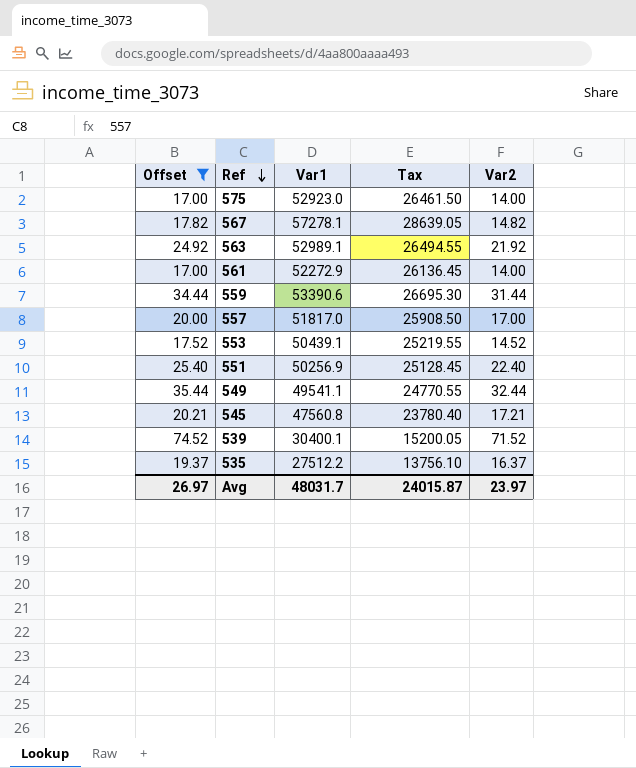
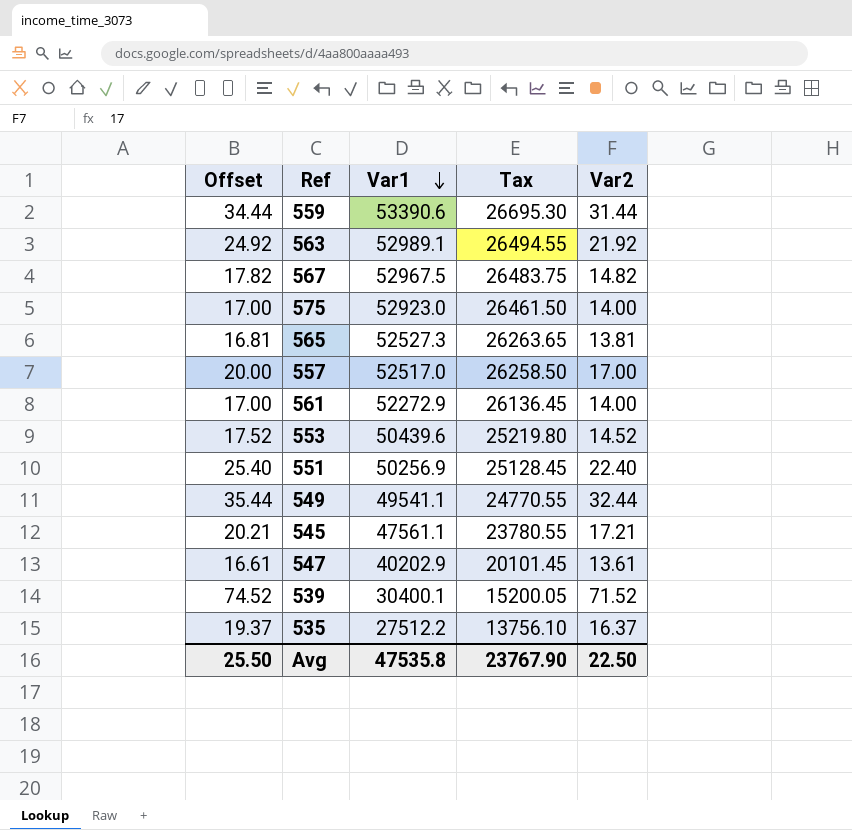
filter: Offset >= 17.00 -> none
row order: Ref descending -> Var1 descending
567 | Var1: 57278.1 -> 52967.5
567 | Tax: 28639.05 -> 26483.75
557 | Var1: 51817.0 -> 52517.0
557 | Tax: 25908.50 -> 26258.50
553 | Var1: 50439.1 -> 50439.6
553 | Tax: 25219.55 -> 25219.80
545 | Var1: 47560.8 -> 47561.1
545 | Tax: 23780.40 -> 23780.55
Avg | Offset: 26.97 -> 25.50
Avg | Var1: 48031.7 -> 47535.8
Avg | Tax: 24015.87 -> 23767.90
Avg | Var2: 23.97 -> 22.50

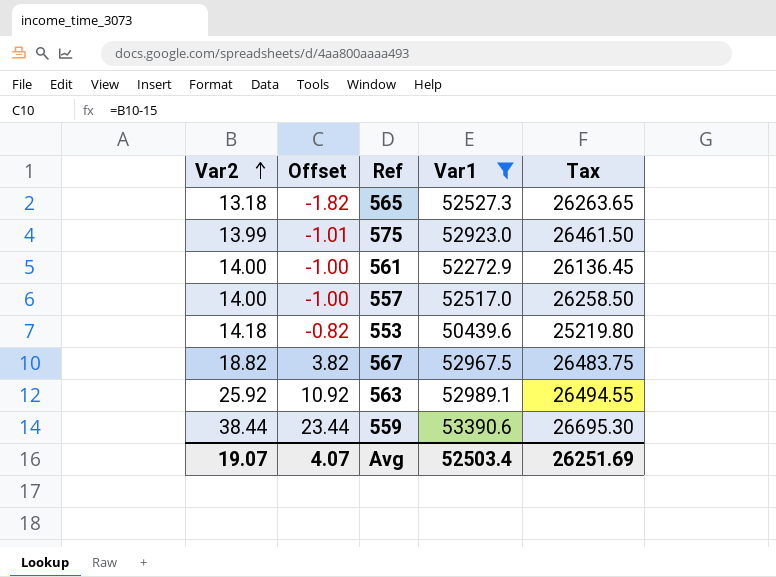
filter: none -> Var1 >= 50439.6
row order: Var1 descending -> Var2 ascending
column Var2 | position: 5 -> 1
column Offset | formula: [Var2] + 3 -> [Var2] - 15
565 | Var2: 13.81 -> 13.18
575 | Var2: 14.00 -> 13.99
557 | Var2: 17.00 -> 14.00
553 | Var2: 14.52 -> 14.18
567 | Var2: 14.82 -> 18.82
563 | Var2: 21.92 -> 25.92
559 | Var2: 31.44 -> 38.44
Avg | Var2: 22.50 -> 19.07
Avg | Offset: 25.50 -> 4.07
Avg | Var1: 47535.8 -> 52503.4
Avg | Tax: 23767.90 -> 26251.69

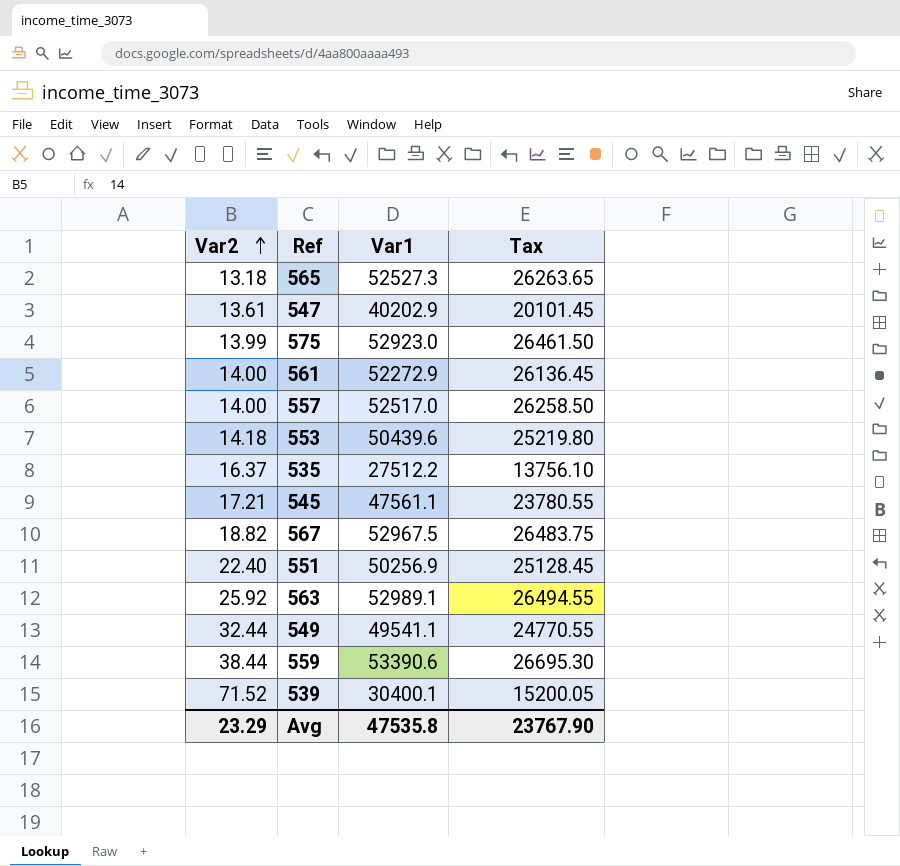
filter: Var1 >= 50439.6 -> none
column Offset | formula: [Var2] - 15 -> none
Avg | Var2: 19.07 -> 23.29
Avg | Var1: 52503.4 -> 47535.8
Avg | Tax: 26251.69 -> 23767.90

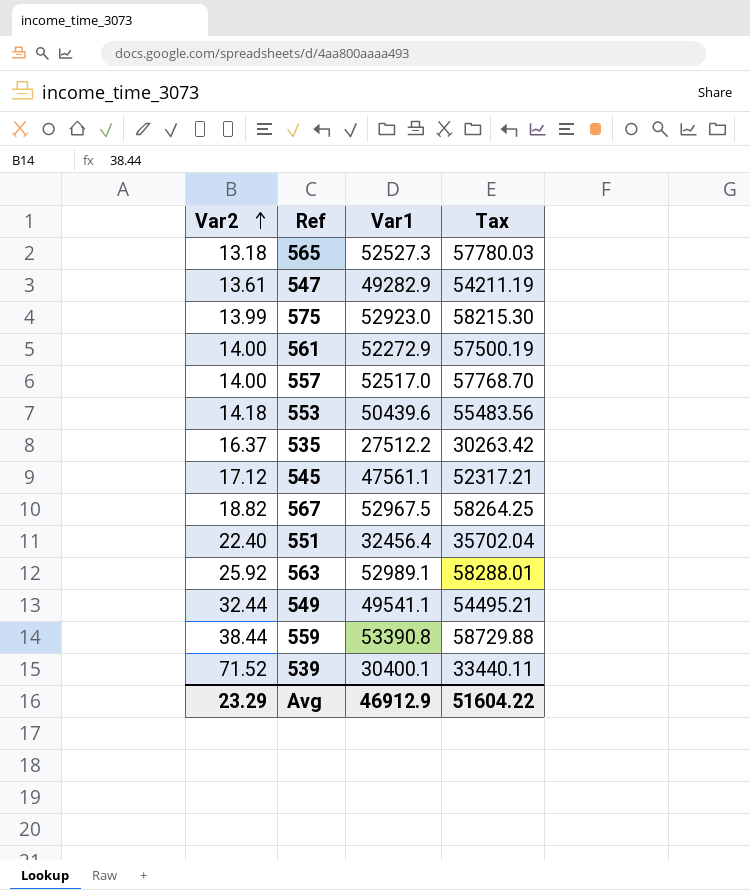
column Tax | formula: [Var1] * 0.5 -> [Var1] * 1.1
547 | Var1: 40202.9 -> 49282.9
545 | Var2: 17.21 -> 17.12
551 | Var1: 50256.9 -> 32456.4
559 | Var1: 53390.6 -> 53390.8
Avg | Var1: 47535.8 -> 46912.9
Avg | Tax: 23767.90 -> 51604.22

